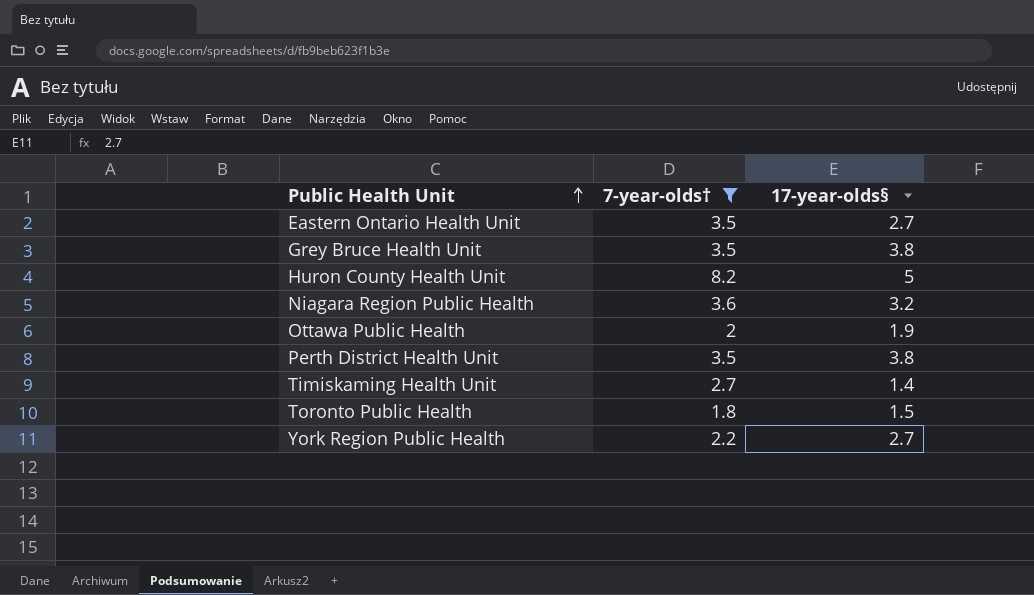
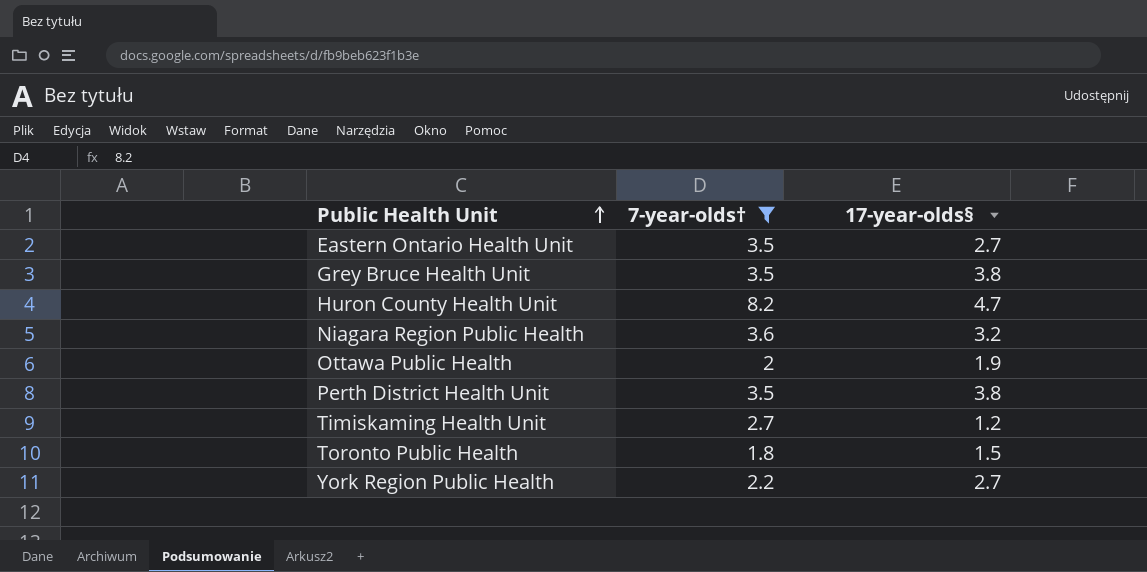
Huron County Health Unit | 17-year-olds§: 5 -> 4.7
Timiskaming Health Unit | 17-year-olds§: 1.4 -> 1.2

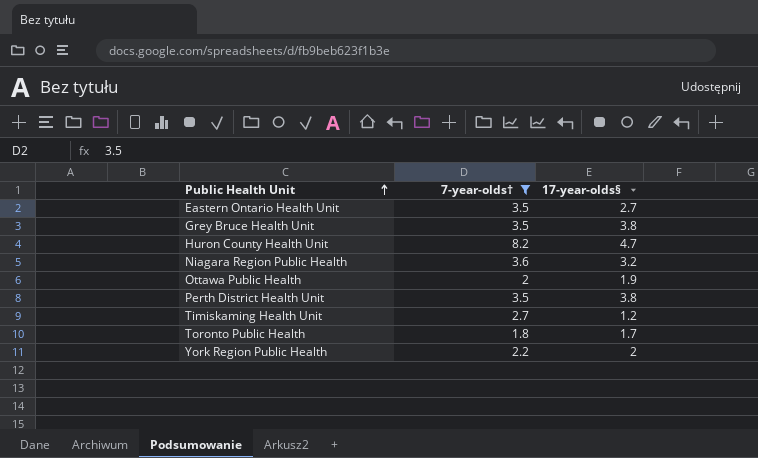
Toronto Public Health | 17-year-olds§: 1.5 -> 1.7
York Region Public Health | 17-year-olds§: 2.7 -> 2

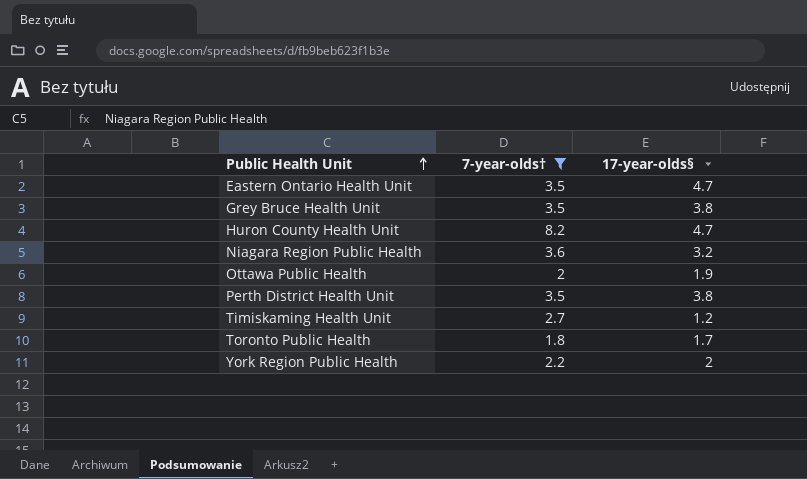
Eastern Ontario Health Unit | 17-year-olds§: 2.7 -> 4.7

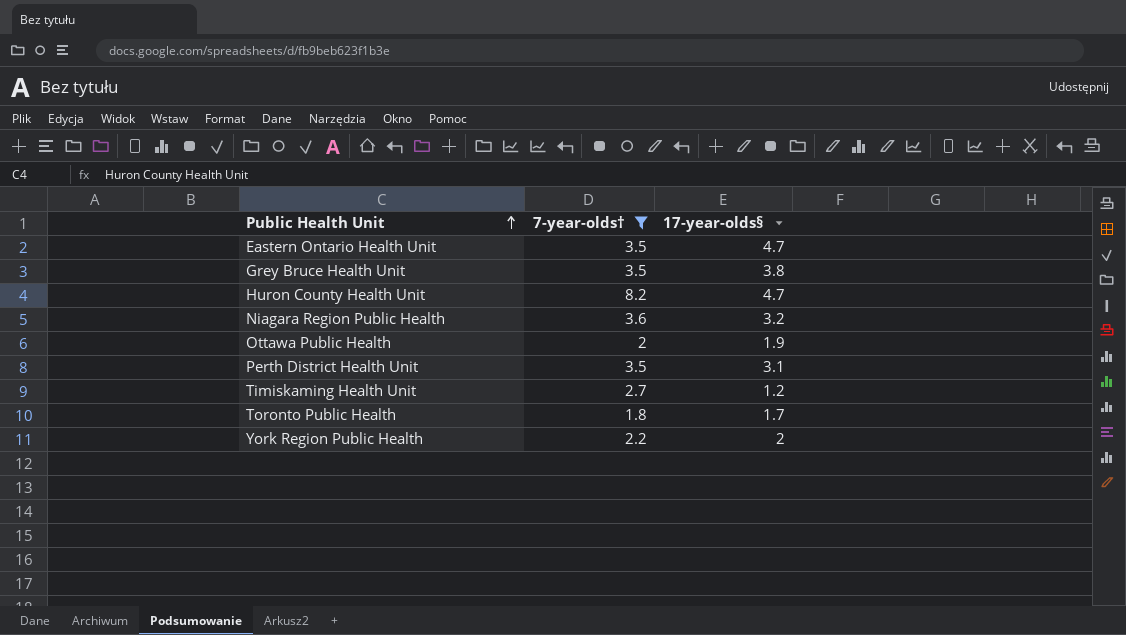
Perth District Health Unit | 17-year-olds§: 3.8 -> 3.1

